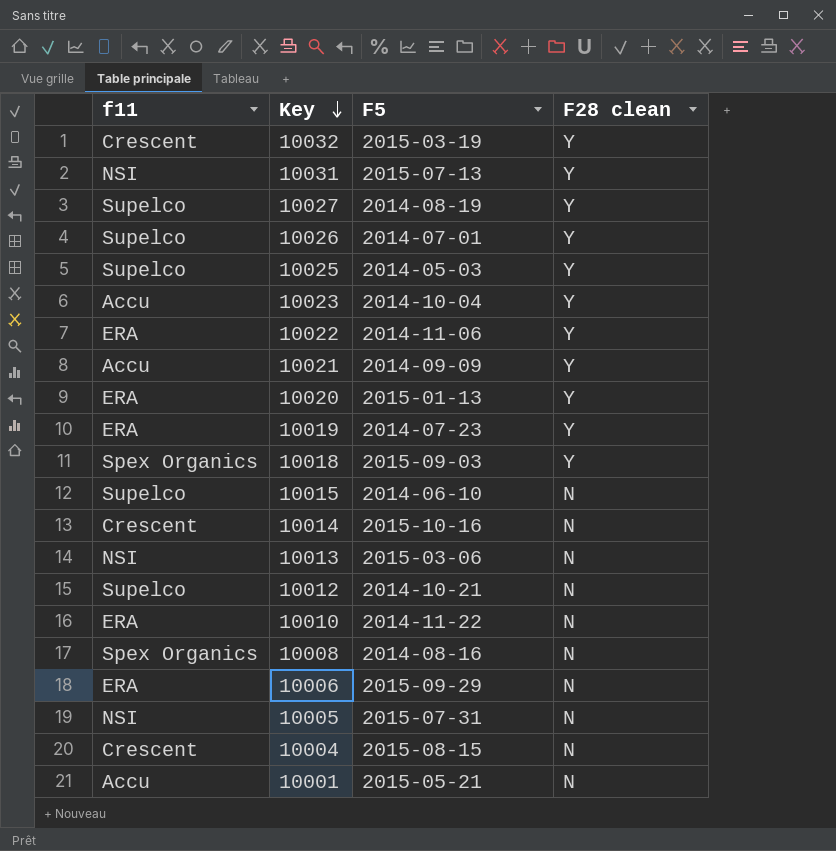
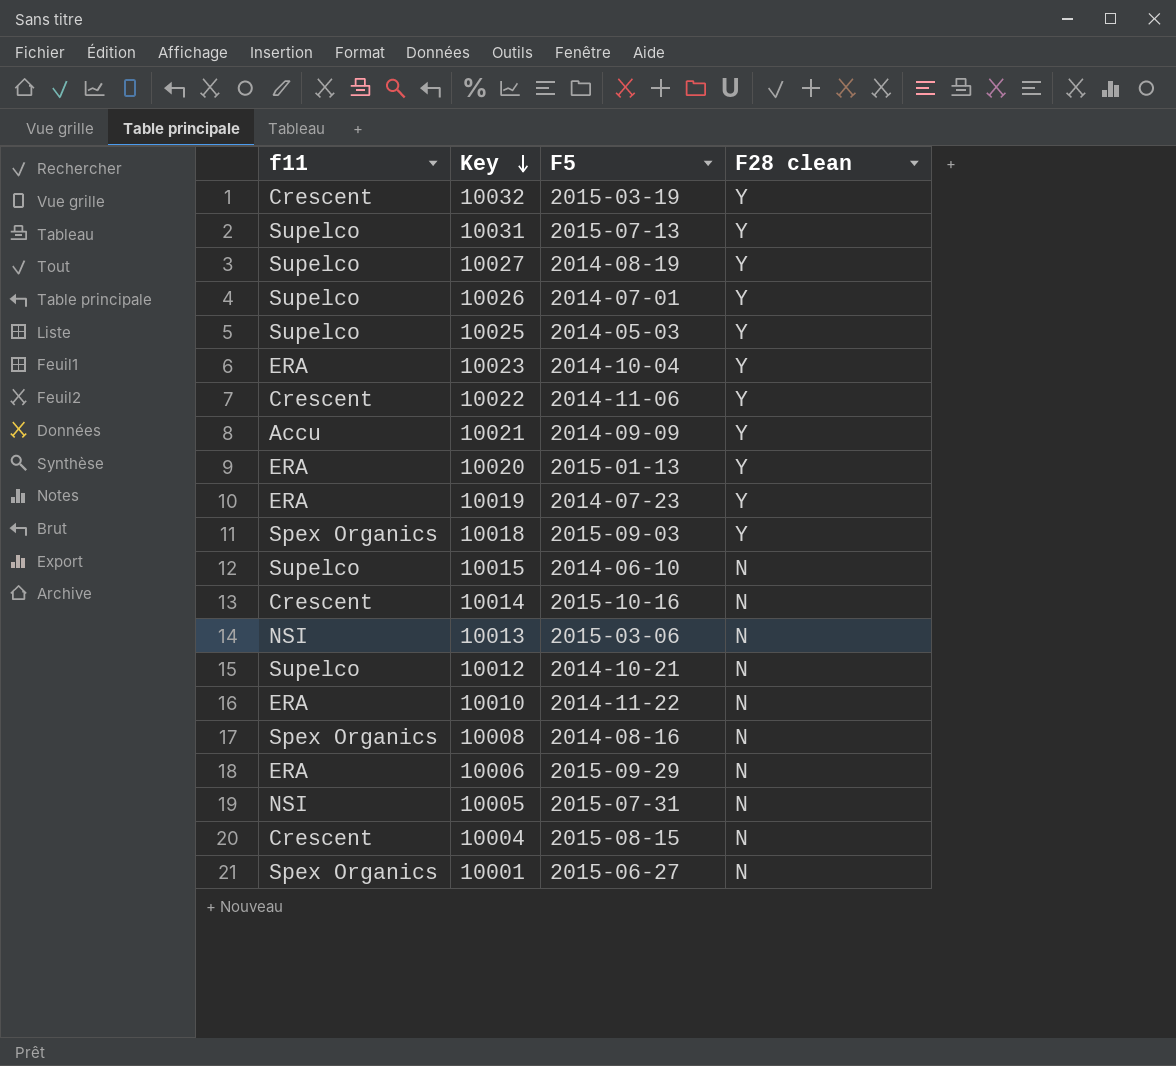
10031 | f11: NSI -> Supelco
10023 | f11: Accu -> ERA
10022 | f11: ERA -> Crescent
10001 | f11: Accu -> Spex Organics
10001 | F5: 2015-05-21 -> 2015-06-27

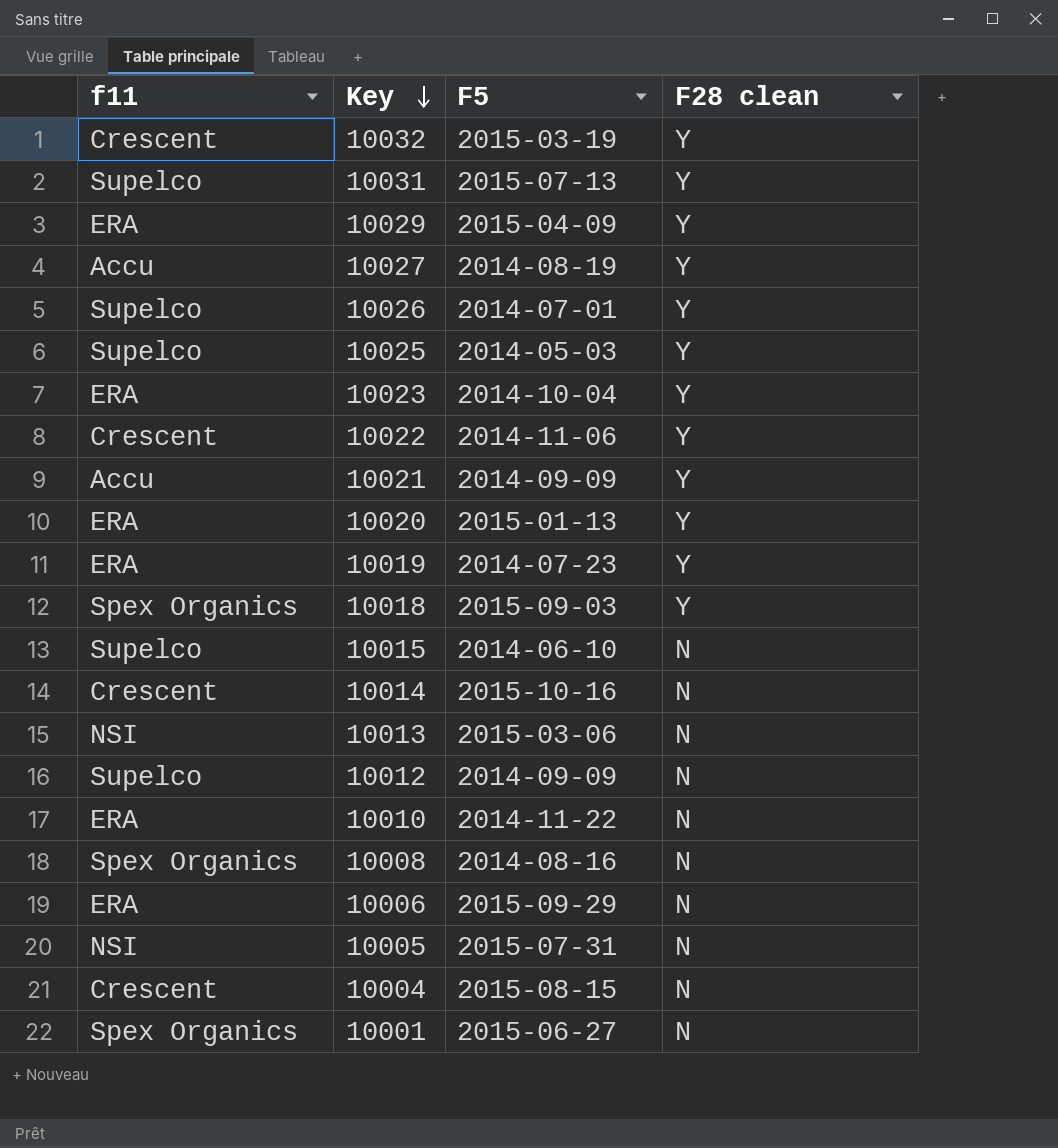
row 10029: none -> ERA | 2015-04-09 | Y
10027 | f11: Supelco -> Accu
10012 | F5: 2014-10-21 -> 2014-09-09

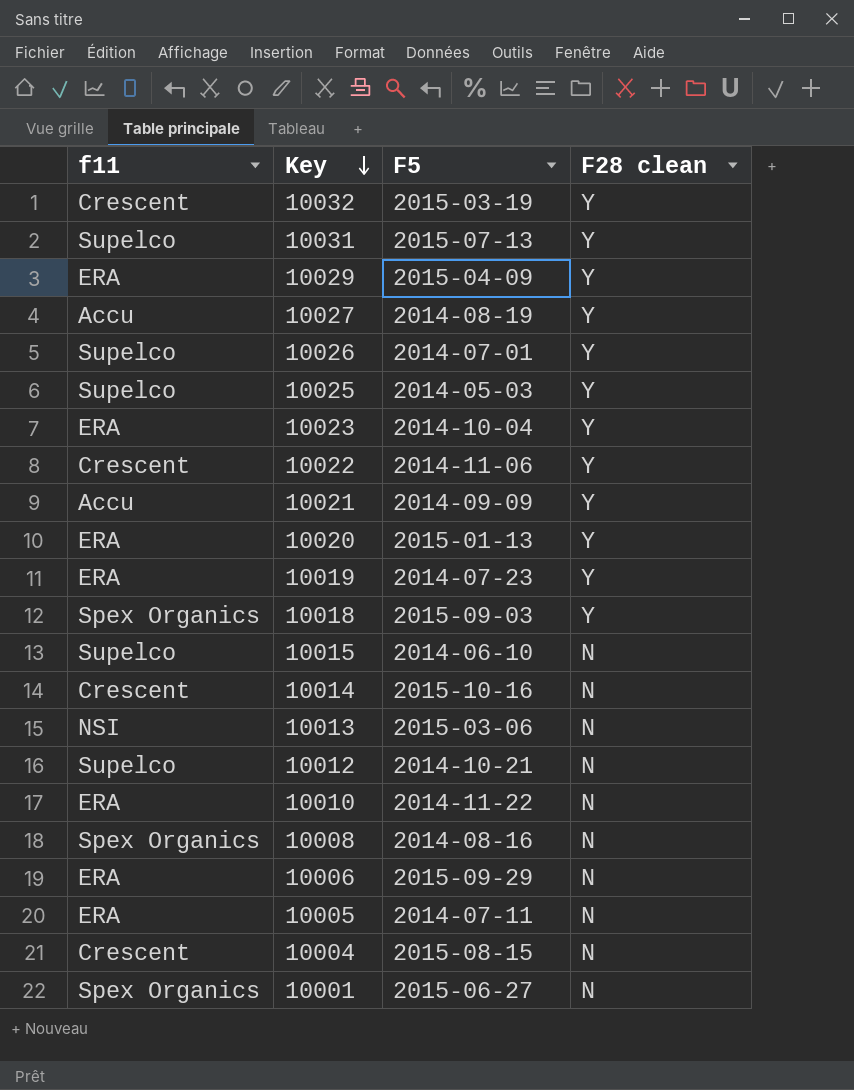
10012 | F5: 2014-09-09 -> 2014-10-21
10005 | f11: NSI -> ERA
10005 | F5: 2015-07-31 -> 2014-07-11

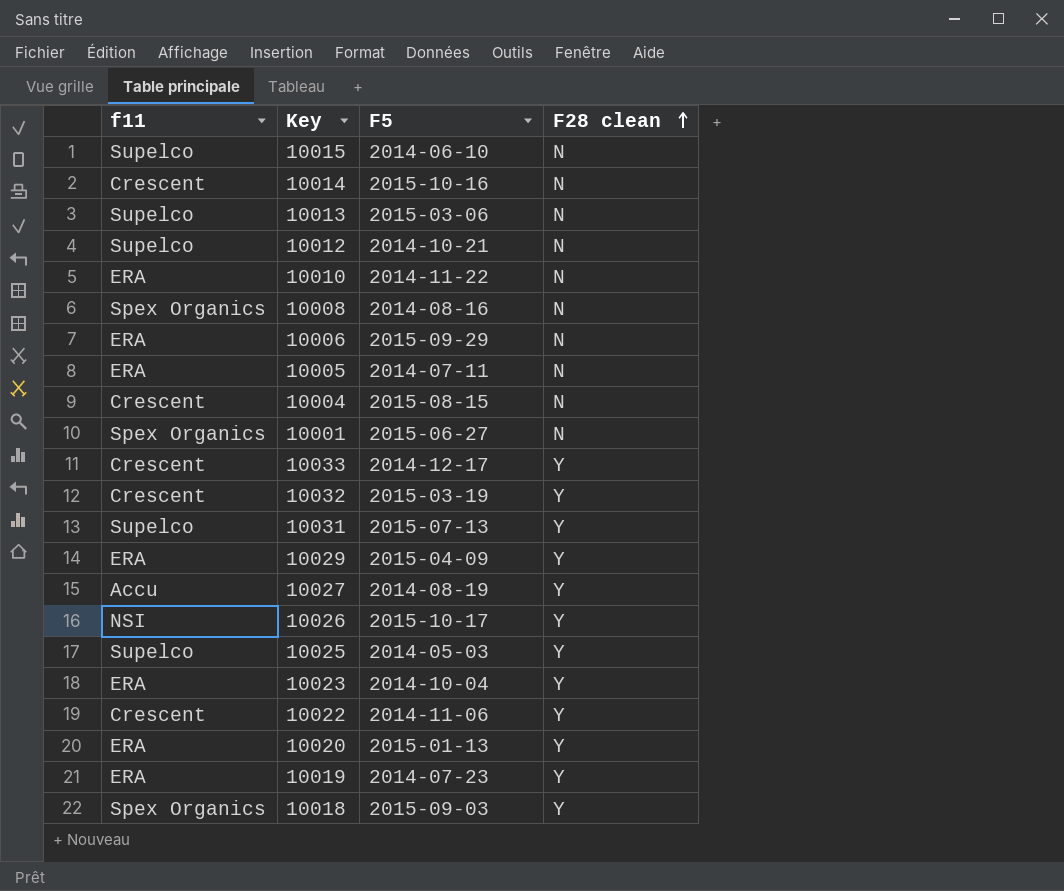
row order: Key descending -> F28 clean ascending
row 10021: Accu | 2014-09-09 | Y -> none
10013 | f11: NSI -> Supelco
row 10033: none -> Crescent | 2014-12-17 | Y
10026 | f11: Supelco -> NSI
10026 | F5: 2014-07-01 -> 2015-10-17

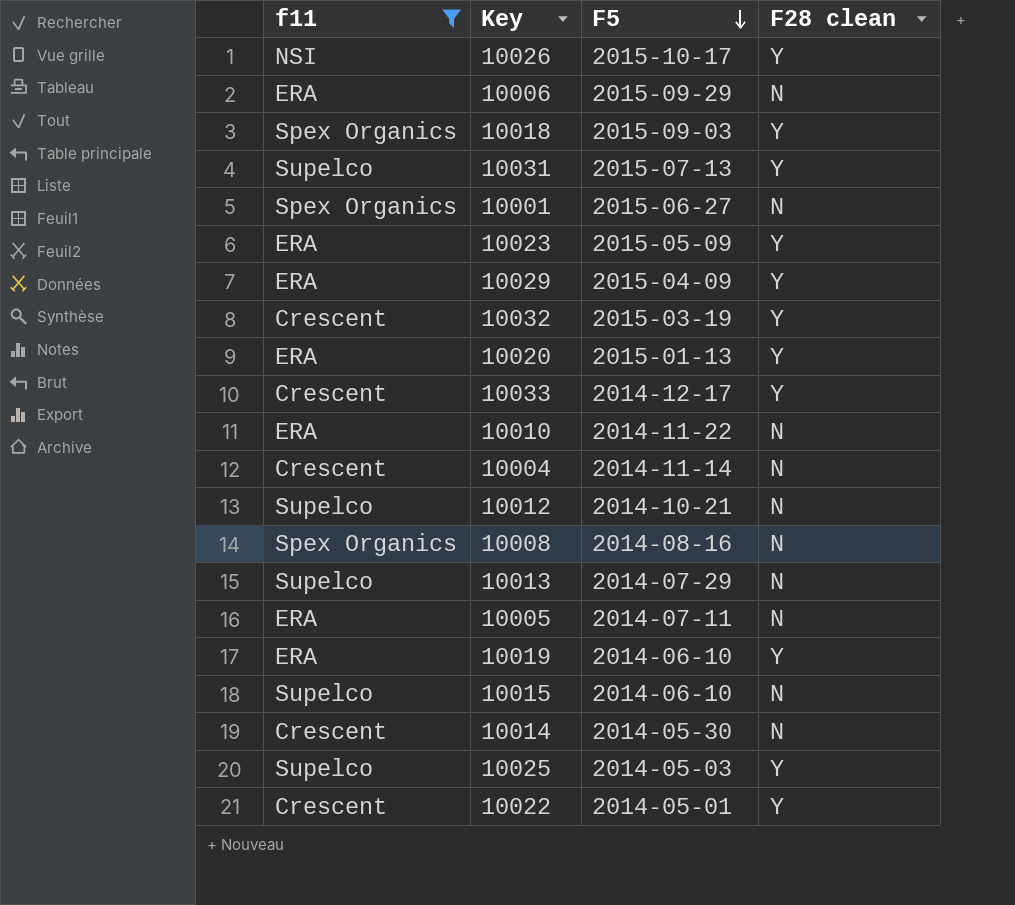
filter: none -> f11 != Accu
row order: F28 clean ascending -> F5 descending
10023 | F5: 2014-10-04 -> 2015-05-09
10004 | F5: 2015-08-15 -> 2014-11-14
10013 | F5: 2015-03-06 -> 2014-07-29
10019 | F5: 2014-07-23 -> 2014-06-10
10014 | F5: 2015-10-16 -> 2014-05-30
10022 | F5: 2014-11-06 -> 2014-05-01

